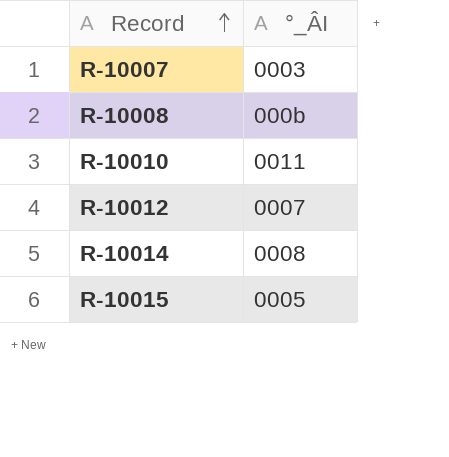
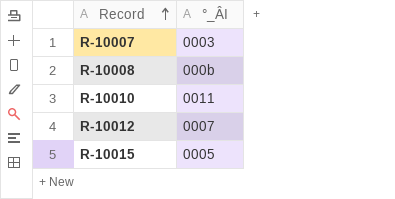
row R-10014: 0008 -> none

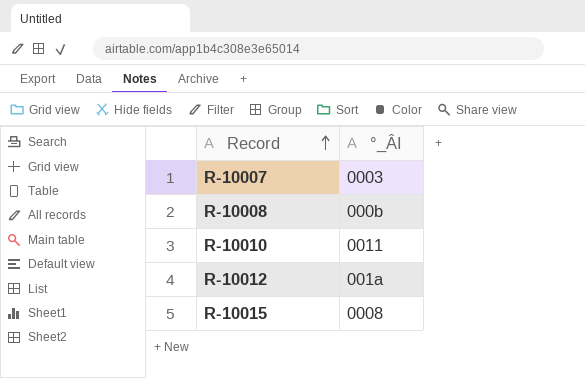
R-10012 | °_ÂI: 0007 -> 001a
R-10015 | °_ÂI: 0005 -> 0008

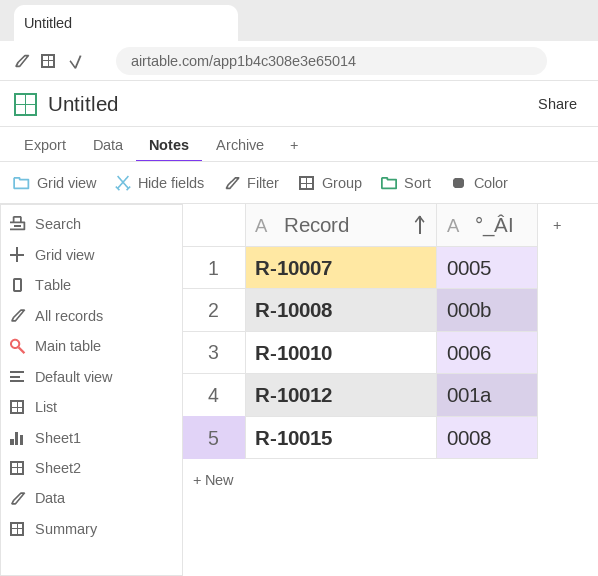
R-10007 | °_ÂI: 0003 -> 0005
R-10010 | °_ÂI: 0011 -> 0006

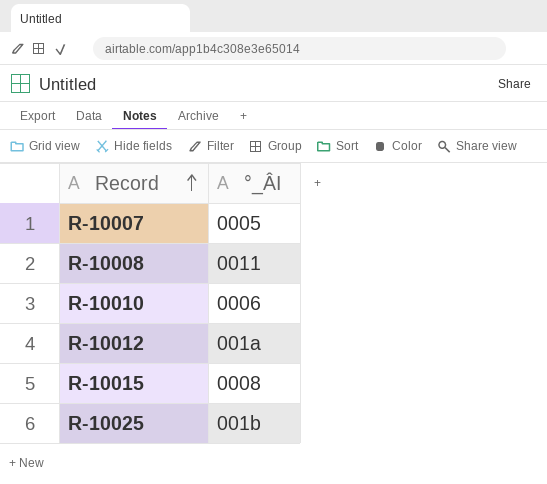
R-10008 | °_ÂI: 000b -> 0011
row R-10025: none -> 001b

